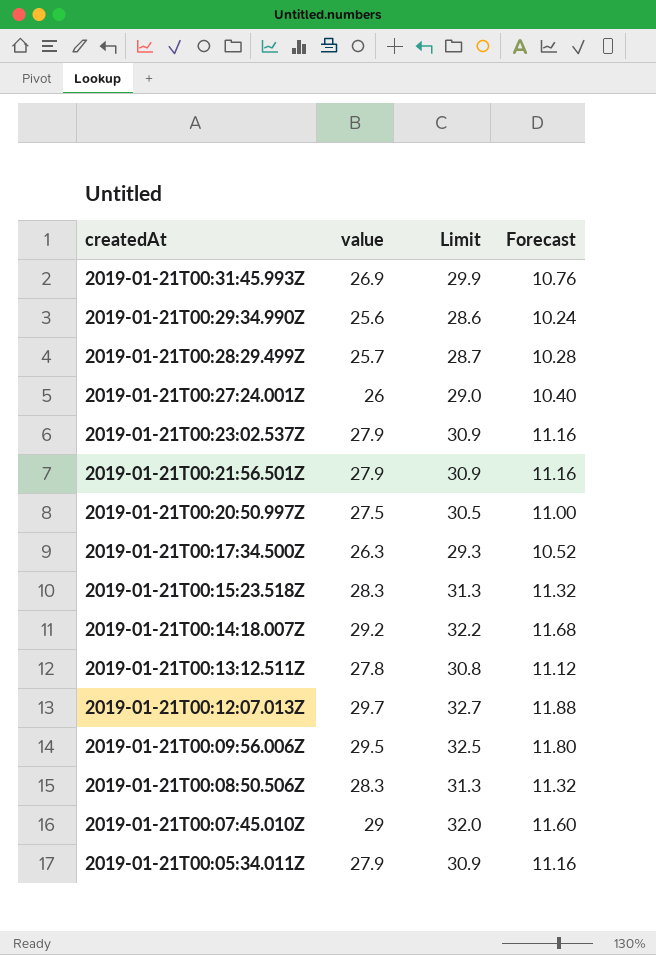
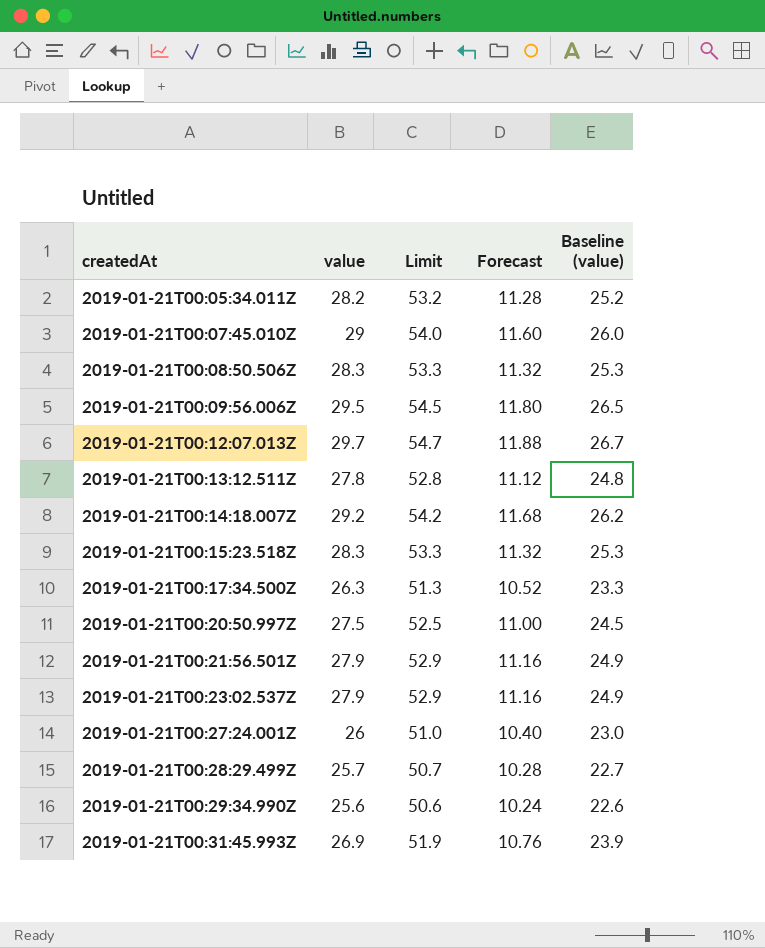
row order: createdAt descending -> createdAt ascending
column Limit | formula: [value] + 3 -> [value] + 25
column Baseline (value) | formula: none -> [value] - 3
2019-01-21T00:05:34.011Z | value: 27.9 -> 28.2
2019-01-21T00:05:34.011Z | Forecast: 11.16 -> 11.28

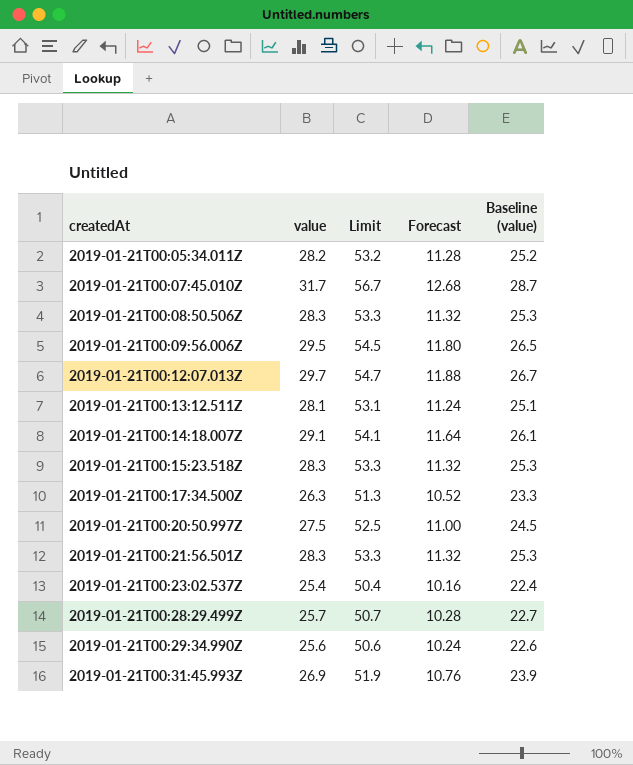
row 2019-01-21T00:27:24.001Z: 26 | 51.0 | 10.40 | 23.0 -> none
2019-01-21T00:07:45.010Z | value: 29 -> 31.7
2019-01-21T00:07:45.010Z | Limit: 54.0 -> 56.7
2019-01-21T00:07:45.010Z | Forecast: 11.60 -> 12.68
2019-01-21T00:07:45.010Z | Baseline (value): 26.0 -> 28.7
2019-01-21T00:13:12.511Z | value: 27.8 -> 28.1
2019-01-21T00:13:12.511Z | Limit: 52.8 -> 53.1
2019-01-21T00:13:12.511Z | Forecast: 11.12 -> 11.24
2019-01-21T00:13:12.511Z | Baseline (value): 24.8 -> 25.1
2019-01-21T00:14:18.007Z | value: 29.2 -> 29.1
2019-01-21T00:14:18.007Z | Limit: 54.2 -> 54.1
2019-01-21T00:14:18.007Z | Forecast: 11.68 -> 11.64
2019-01-21T00:14:18.007Z | Baseline (value): 26.2 -> 26.1
2019-01-21T00:21:56.501Z | value: 27.9 -> 28.3
2019-01-21T00:21:56.501Z | Limit: 52.9 -> 53.3
2019-01-21T00:21:56.501Z | Forecast: 11.16 -> 11.32
2019-01-21T00:21:56.501Z | Baseline (value): 24.9 -> 25.3
2019-01-21T00:23:02.537Z | value: 27.9 -> 25.4
2019-01-21T00:23:02.537Z | Limit: 52.9 -> 50.4
2019-01-21T00:23:02.537Z | Forecast: 11.16 -> 10.16
2019-01-21T00:23:02.537Z | Baseline (value): 24.9 -> 22.4

